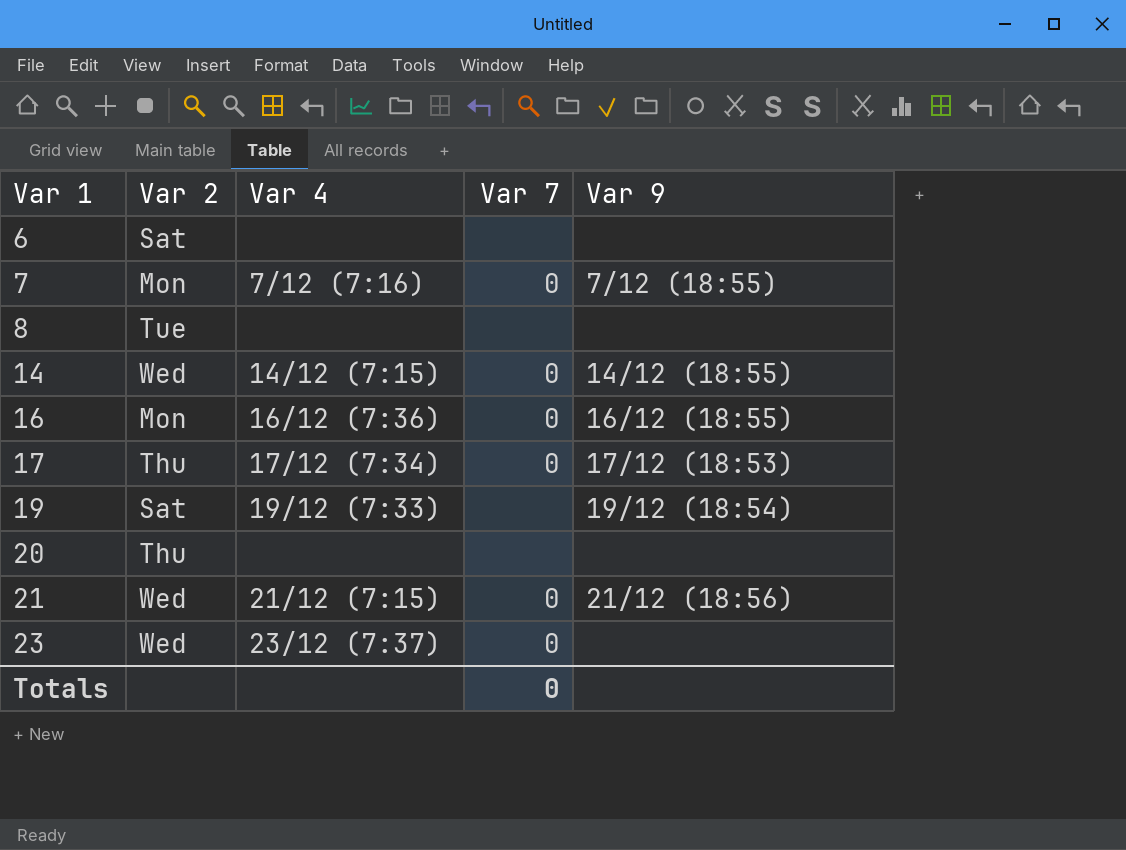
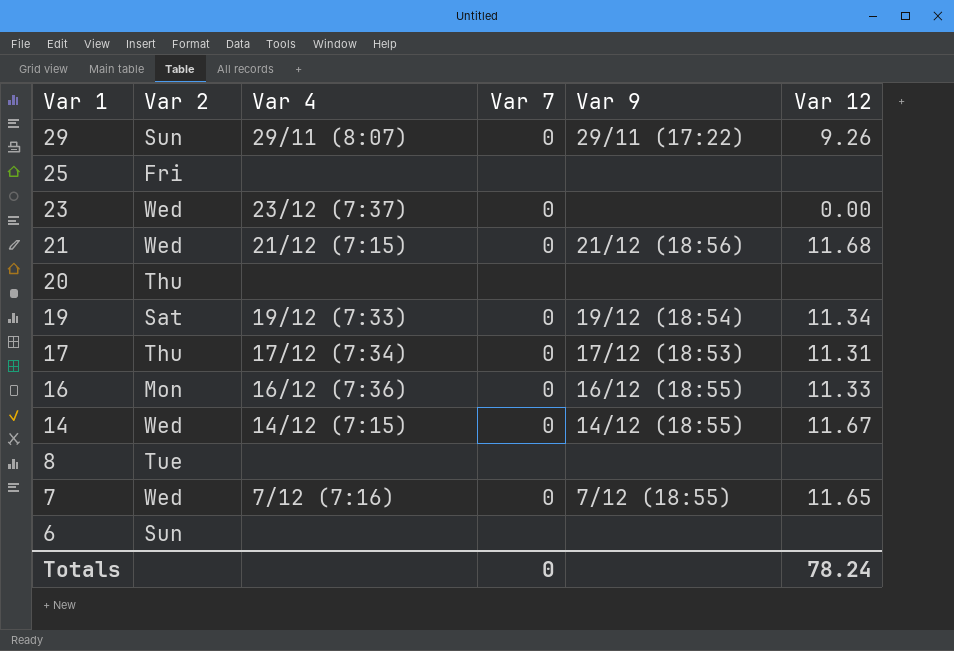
row order: Var 1 ascending -> Var 1 descending
column Var 12 | position: none -> 6
row 29: none -> Sun | 29/11 (8:07) | 0 | 29/11 (17:22) | 9.26
row 25: none -> Fri | none | none | none | none
19 | Var 7: none -> 0
7 | Var 2: Mon -> Wed
6 | Var 2: Sat -> Sun

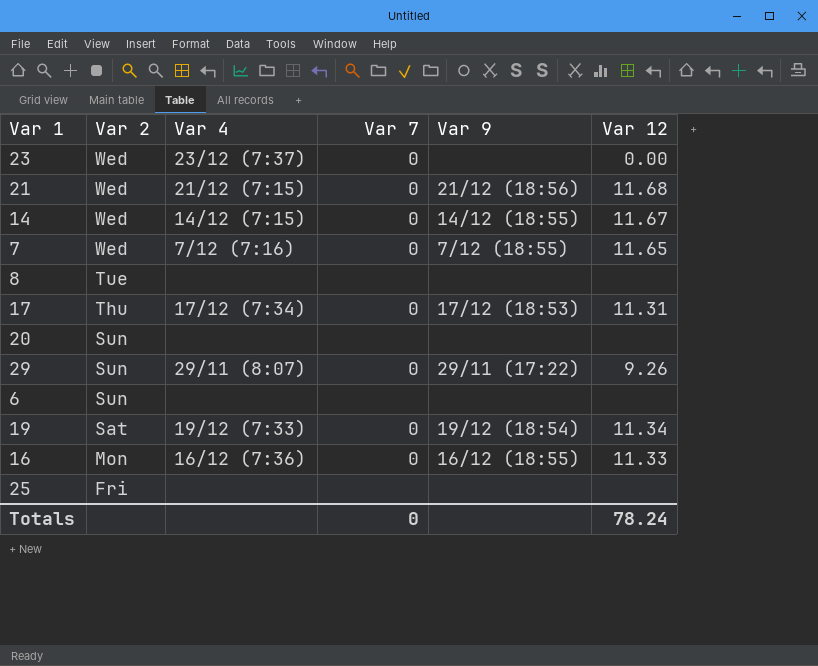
row order: Var 1 descending -> Var 2 descending
20 | Var 2: Thu -> Sun

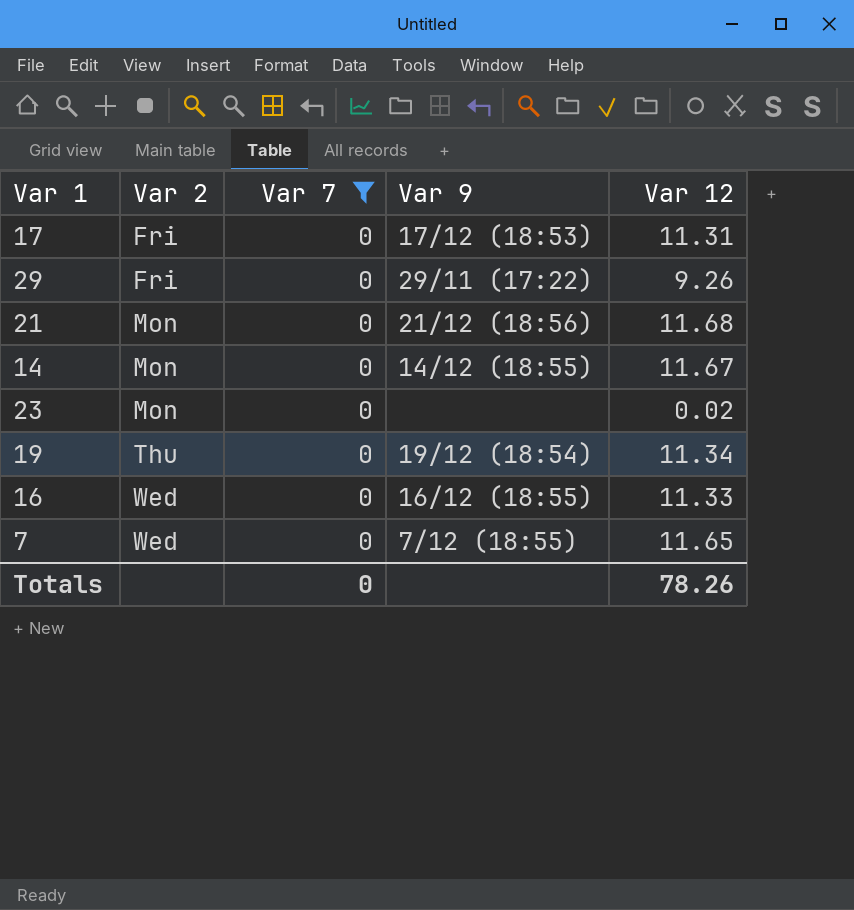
filter: none -> Var 7 = 0
row order: Var 2 descending -> Var 2 ascending
column Var 4 | position: 3 -> none
17 | Var 2: Thu -> Fri
29 | Var 2: Sun -> Fri
21 | Var 2: Wed -> Mon
14 | Var 2: Wed -> Mon
23 | Var 2: Wed -> Mon
23 | Var 12: 0.00 -> 0.02
19 | Var 2: Sat -> Thu
16 | Var 2: Mon -> Wed
Totals | Var 12: 78.24 -> 78.26

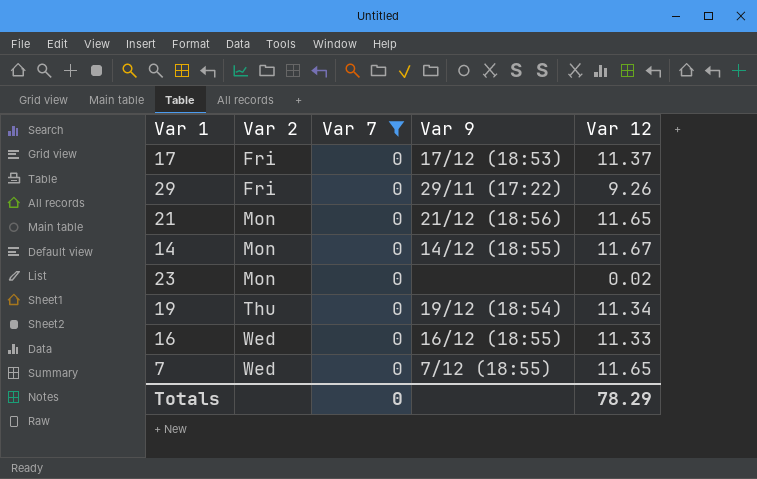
17 | Var 12: 11.31 -> 11.37
21 | Var 12: 11.68 -> 11.65
Totals | Var 12: 78.26 -> 78.29

